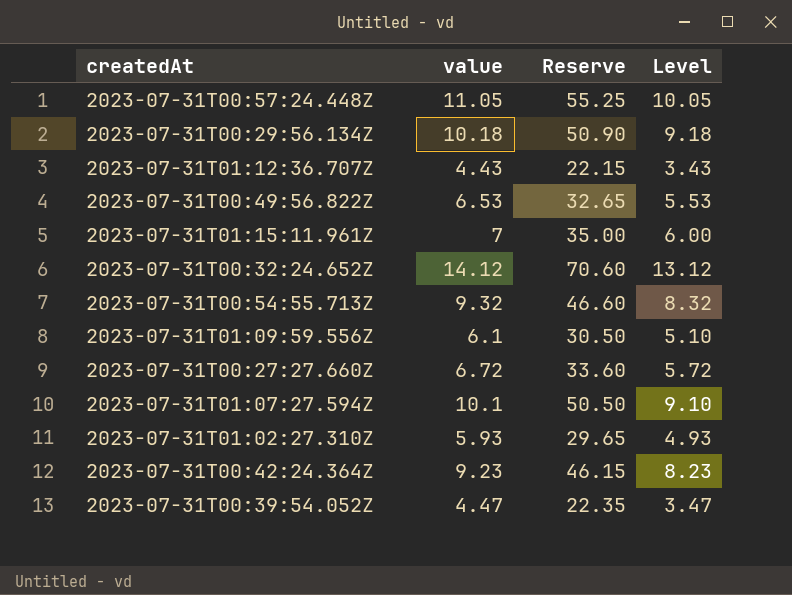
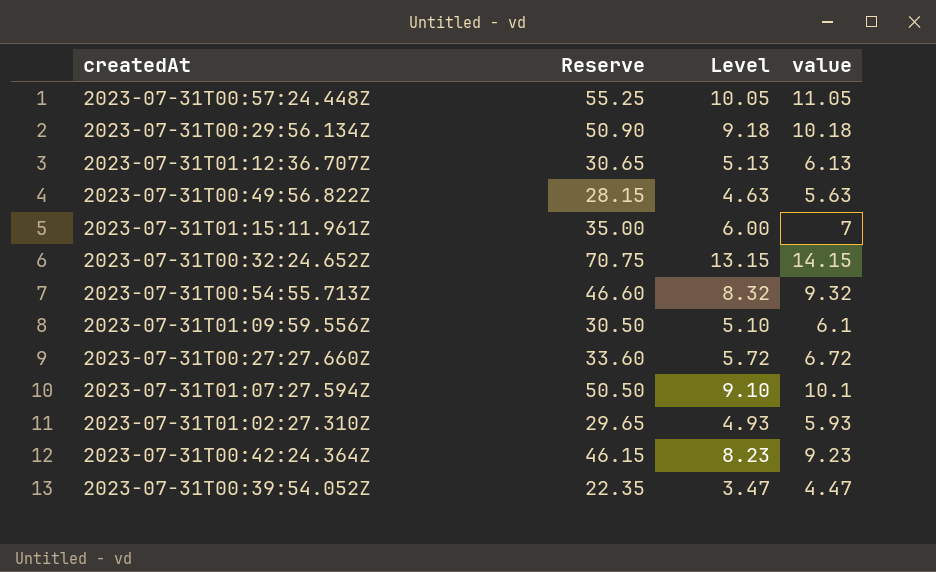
column value | position: 2 -> 4
2023-07-31T01:12:36.707Z | Reserve: 22.15 -> 30.65
2023-07-31T01:12:36.707Z | Level: 3.43 -> 5.13
2023-07-31T01:12:36.707Z | value: 4.43 -> 6.13
2023-07-31T00:49:56.822Z | Reserve: 32.65 -> 28.15
2023-07-31T00:49:56.822Z | Level: 5.53 -> 4.63
2023-07-31T00:49:56.822Z | value: 6.53 -> 5.63
2023-07-31T00:32:24.652Z | Reserve: 70.60 -> 70.75
2023-07-31T00:32:24.652Z | Level: 13.12 -> 13.15
2023-07-31T00:32:24.652Z | value: 14.12 -> 14.15

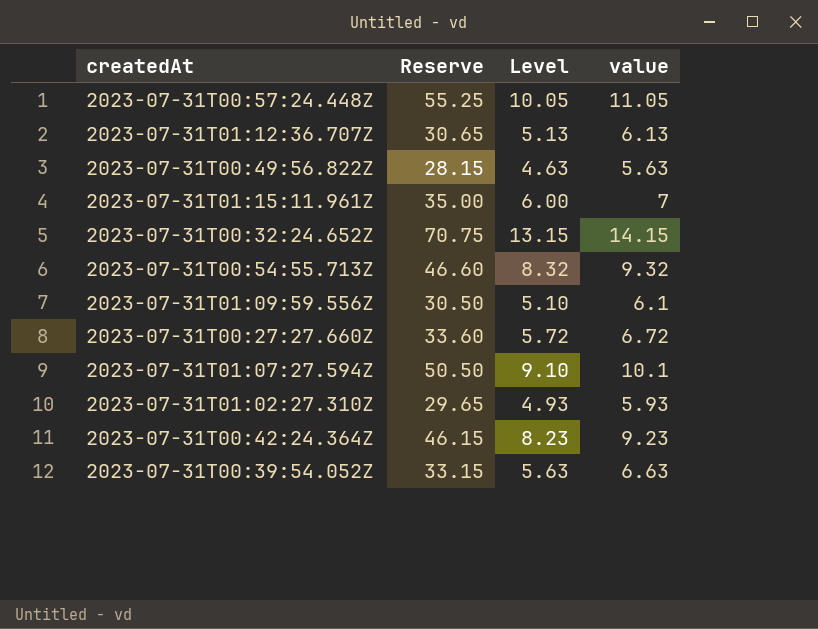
row 2023-07-31T00:29:56.134Z: 50.90 | 9.18 | 10.18 -> none
2023-07-31T00:39:54.052Z | Reserve: 22.35 -> 33.15
2023-07-31T00:39:54.052Z | Level: 3.47 -> 5.63
2023-07-31T00:39:54.052Z | value: 4.47 -> 6.63

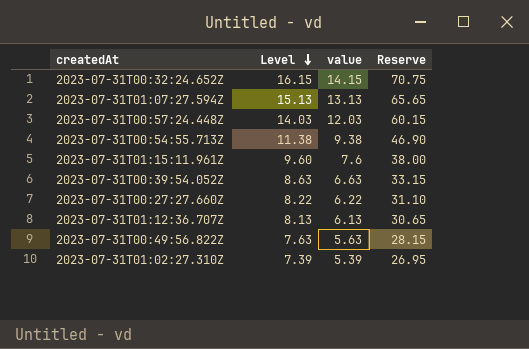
row order: none -> Level descending
column Level | formula: [value] - 1 -> [value] + 2
column Reserve | position: 2 -> 4
row 2023-07-31T01:09:59.556Z: 30.50 | 5.10 | 6.1 -> none
row 2023-07-31T00:42:24.364Z: 46.15 | 8.23 | 9.23 -> none
2023-07-31T01:07:27.594Z | value: 10.1 -> 13.13
2023-07-31T01:07:27.594Z | Reserve: 50.50 -> 65.65
2023-07-31T00:57:24.448Z | value: 11.05 -> 12.03
2023-07-31T00:57:24.448Z | Reserve: 55.25 -> 60.15
2023-07-31T00:54:55.713Z | value: 9.32 -> 9.38
2023-07-31T00:54:55.713Z | Reserve: 46.60 -> 46.90
2023-07-31T01:15:11.961Z | value: 7 -> 7.6
2023-07-31T01:15:11.961Z | Reserve: 35.00 -> 38.00
2023-07-31T00:27:27.660Z | value: 6.72 -> 6.22
2023-07-31T00:27:27.660Z | Reserve: 33.60 -> 31.10
2023-07-31T01:02:27.310Z | value: 5.93 -> 5.39
2023-07-31T01:02:27.310Z | Reserve: 29.65 -> 26.95

